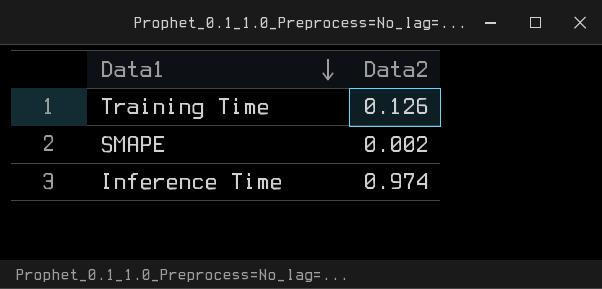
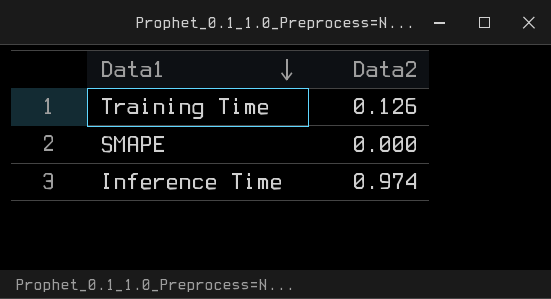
SMAPE | Data2: 0.002 -> 0.000

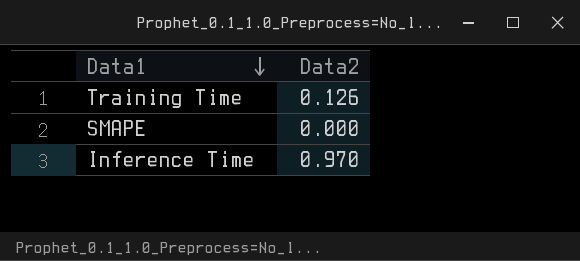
Inference Time | Data2: 0.974 -> 0.970

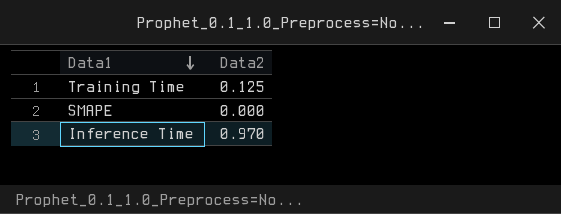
Training Time | Data2: 0.126 -> 0.125

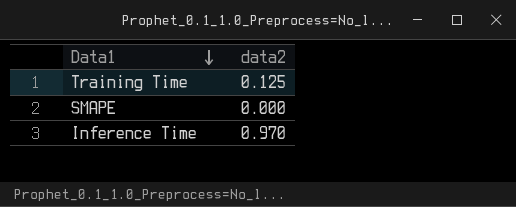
column name: Data2 -> data2

